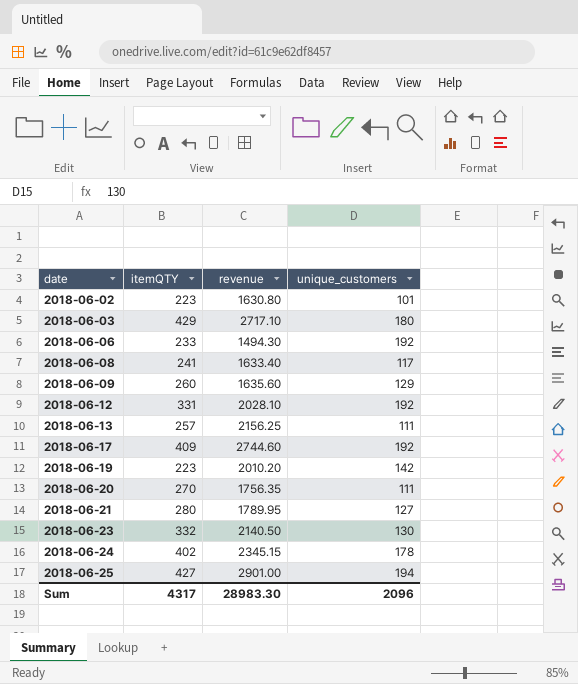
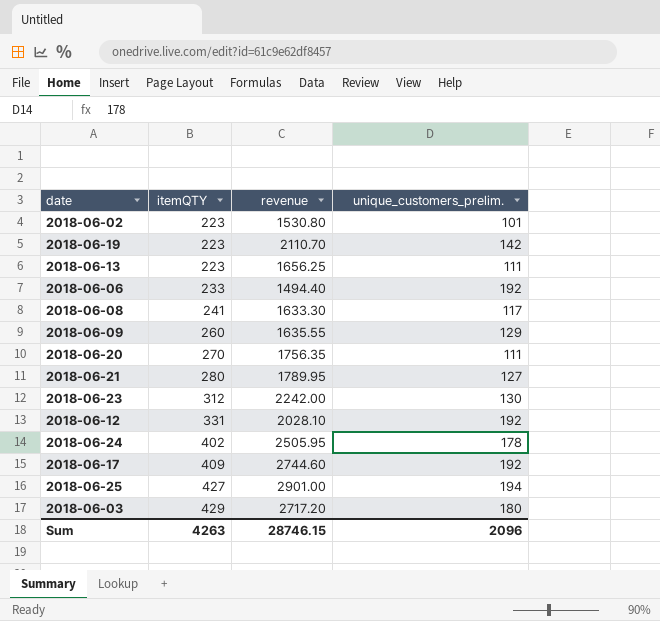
row order: date ascending -> itemQTY ascending
column name: unique_customers -> unique_customers_prelim.
2018-06-02 | revenue: 1630.80 -> 1530.80
2018-06-19 | revenue: 2010.20 -> 2110.70
2018-06-13 | itemQTY: 257 -> 223
2018-06-13 | revenue: 2156.25 -> 1656.25
2018-06-06 | revenue: 1494.30 -> 1494.40
2018-06-08 | revenue: 1633.40 -> 1633.30
2018-06-09 | revenue: 1635.60 -> 1635.55
2018-06-23 | itemQTY: 332 -> 312
2018-06-23 | revenue: 2140.50 -> 2242.00
2018-06-24 | revenue: 2345.15 -> 2505.95
2018-06-03 | revenue: 2717.10 -> 2717.20
Sum | itemQTY: 4317 -> 4263
Sum | revenue: 28983.30 -> 28746.15

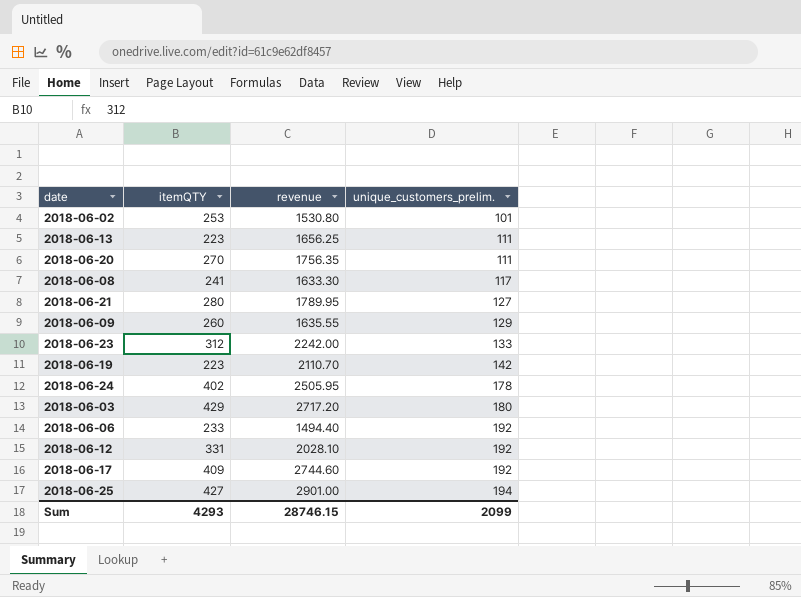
row order: itemQTY ascending -> unique_customers_prelim. ascending
2018-06-02 | itemQTY: 223 -> 253
2018-06-23 | unique_customers_prelim.: 130 -> 133
Sum | itemQTY: 4263 -> 4293
Sum | unique_customers_prelim.: 2096 -> 2099

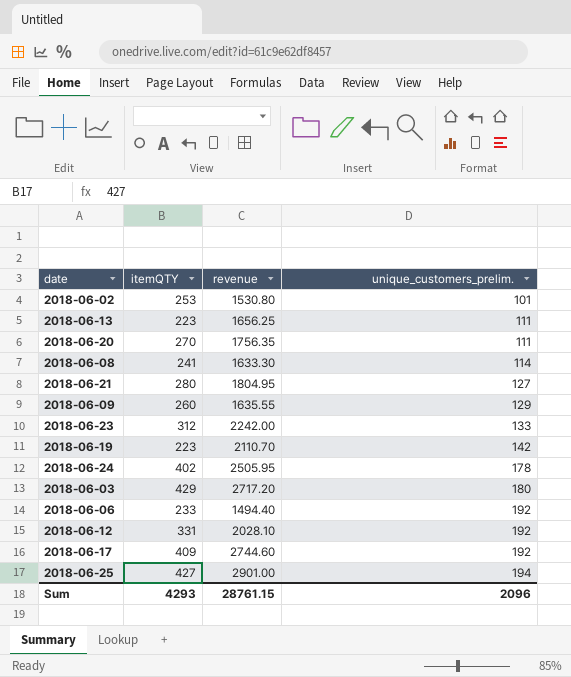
2018-06-08 | unique_customers_prelim.: 117 -> 114
2018-06-21 | revenue: 1789.95 -> 1804.95
Sum | revenue: 28746.15 -> 28761.15
Sum | unique_customers_prelim.: 2099 -> 2096

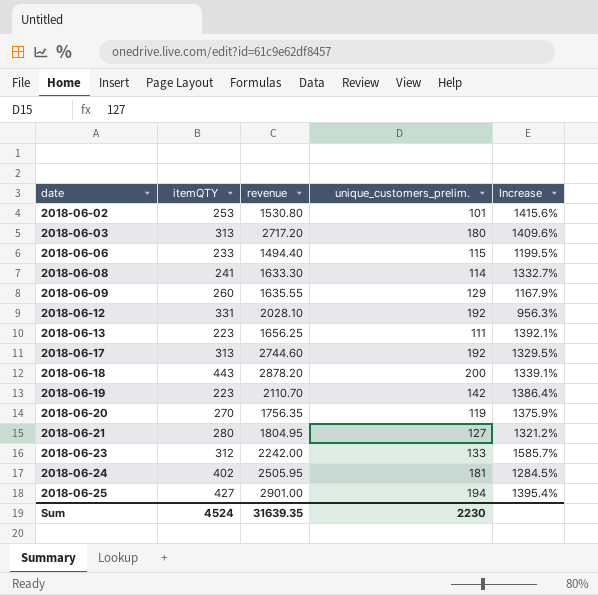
row order: unique_customers_prelim. ascending -> date ascending
column Increase | formula: none -> ([revenue] - [unique_customers_prelim.]) / [unique_customers_prelim.]
2018-06-03 | itemQTY: 429 -> 313
2018-06-06 | unique_customers_prelim.: 192 -> 115
2018-06-17 | itemQTY: 409 -> 313
row 2018-06-18: none -> 443 | 2878.20 | 200 | 1339.1%
2018-06-20 | unique_customers_prelim.: 111 -> 119
2018-06-24 | unique_customers_prelim.: 178 -> 181
Sum | itemQTY: 4293 -> 4524
Sum | revenue: 28761.15 -> 31639.35
Sum | unique_customers_prelim.: 2096 -> 2230

